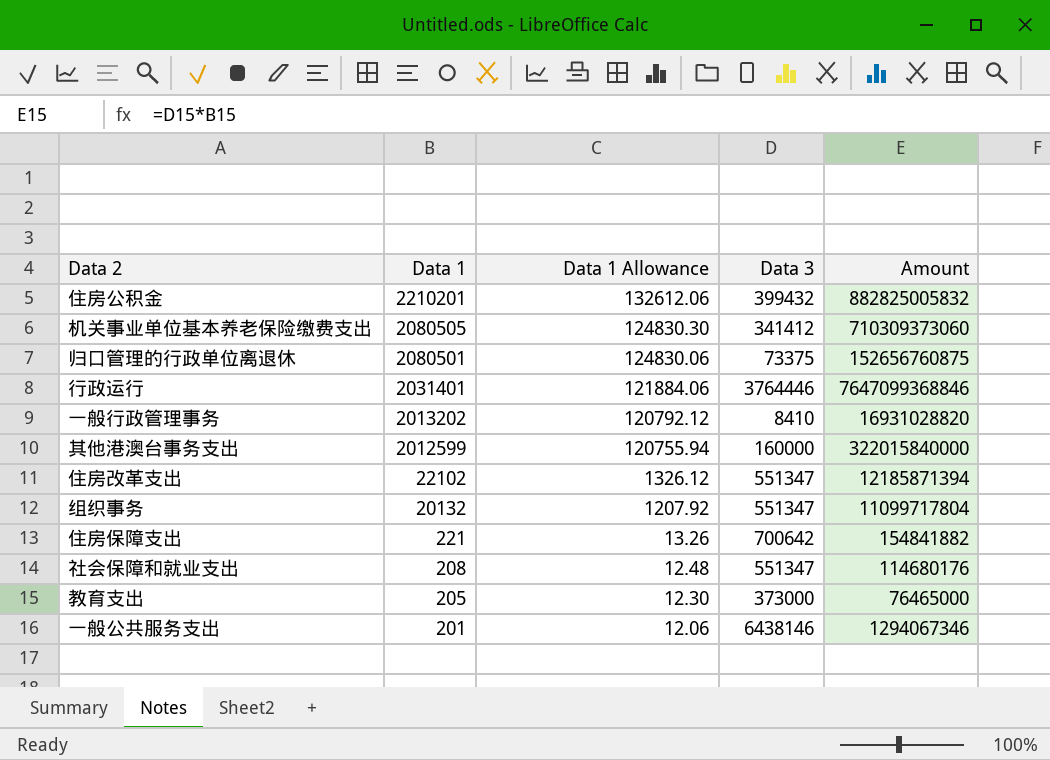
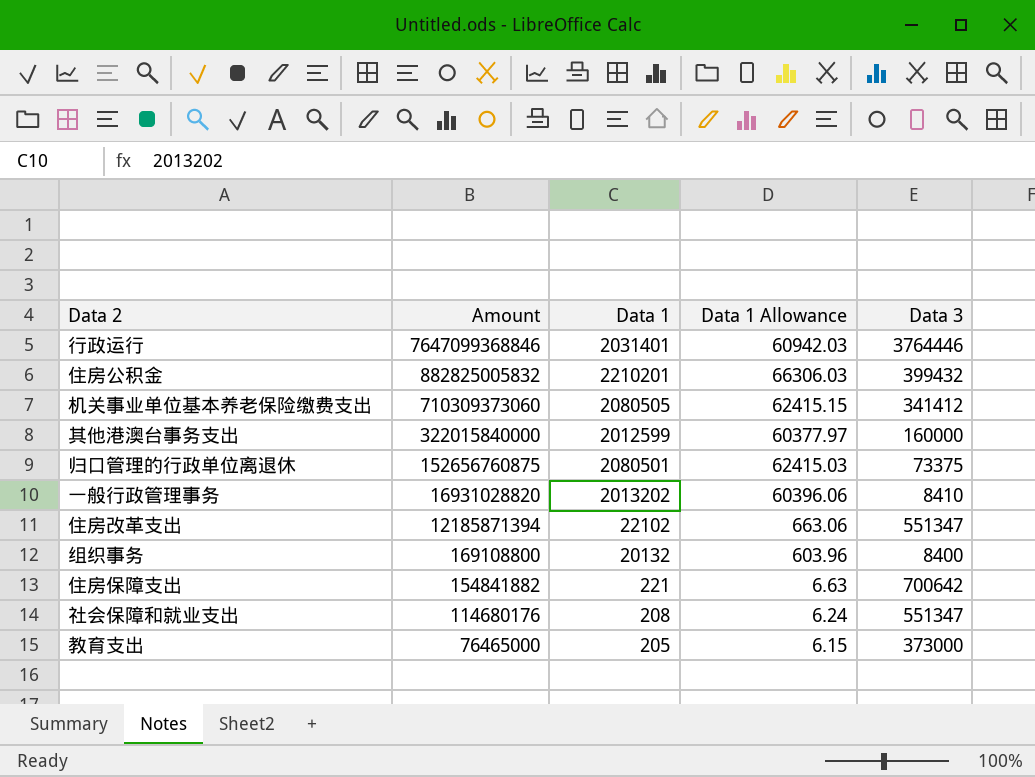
row order: Data 1 descending -> Amount descending
column Amount | position: 5 -> 2
column Data 1 Allowance | formula: [Data 1] * 0.06 -> [Data 1] * 0.03
row 一般公共服务支出: 201 | 12.06 | 6438146 | 1294067346 -> none
组织事务 | Amount: 11099717804 -> 169108800
组织事务 | Data 3: 551347 -> 8400

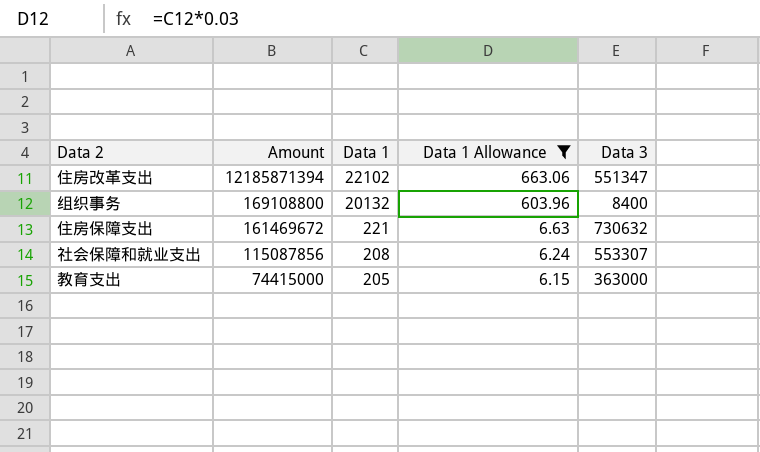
filter: none -> Data 1 Allowance <= 663.06
住房保障支出 | Amount: 154841882 -> 161469672
住房保障支出 | Data 3: 700642 -> 730632
社会保障和就业支出 | Amount: 114680176 -> 115087856
社会保障和就业支出 | Data 3: 551347 -> 553307
教育支出 | Amount: 76465000 -> 74415000
教育支出 | Data 3: 373000 -> 363000

